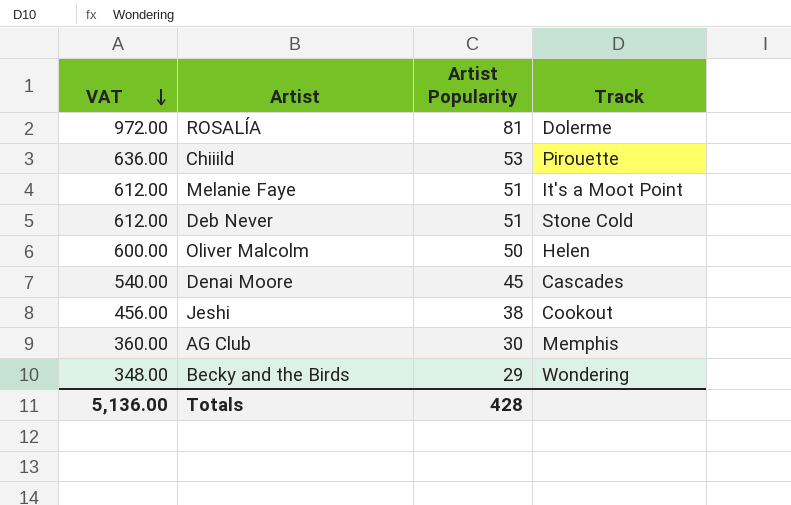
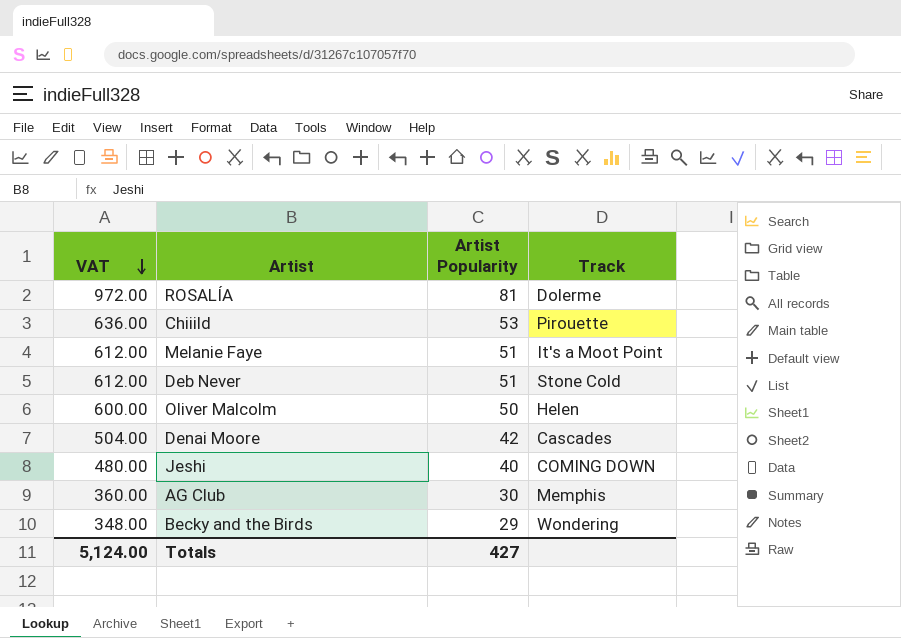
Denai Moore | VAT: 540.00 -> 504.00
Denai Moore | Artist Popularity: 45 -> 42
Jeshi | VAT: 456.00 -> 480.00
Jeshi | Artist Popularity: 38 -> 40
Jeshi | Track: Cookout -> COMING DOWN
Totals | VAT: 5,136.00 -> 5,124.00
Totals | Artist Popularity: 428 -> 427

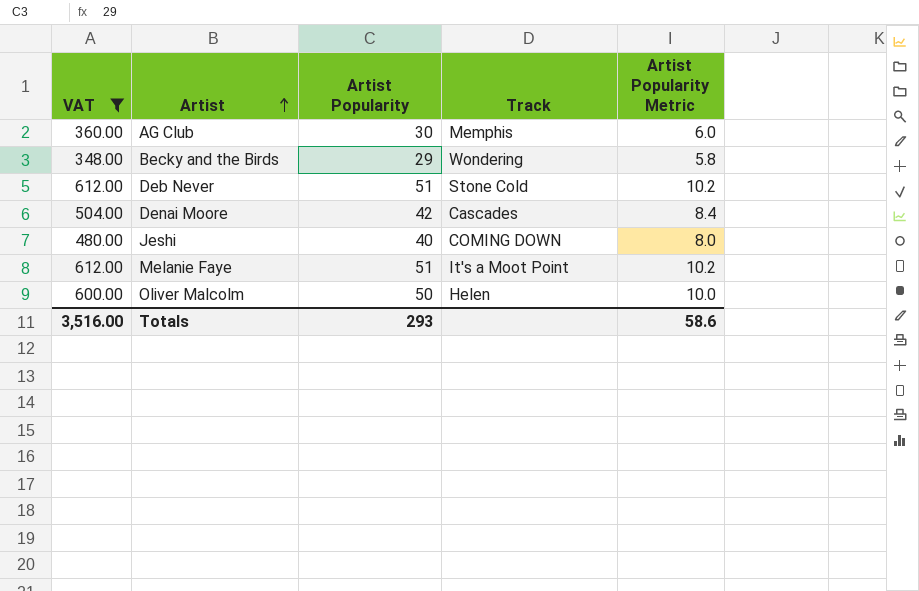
filter: none -> VAT <= 612.00
row order: VAT descending -> Artist ascending
column Artist Popularity Metric | formula: none -> [Artist Popularity] * 0.2
Totals | VAT: 5,124.00 -> 3,516.00
Totals | Artist Popularity: 427 -> 293

